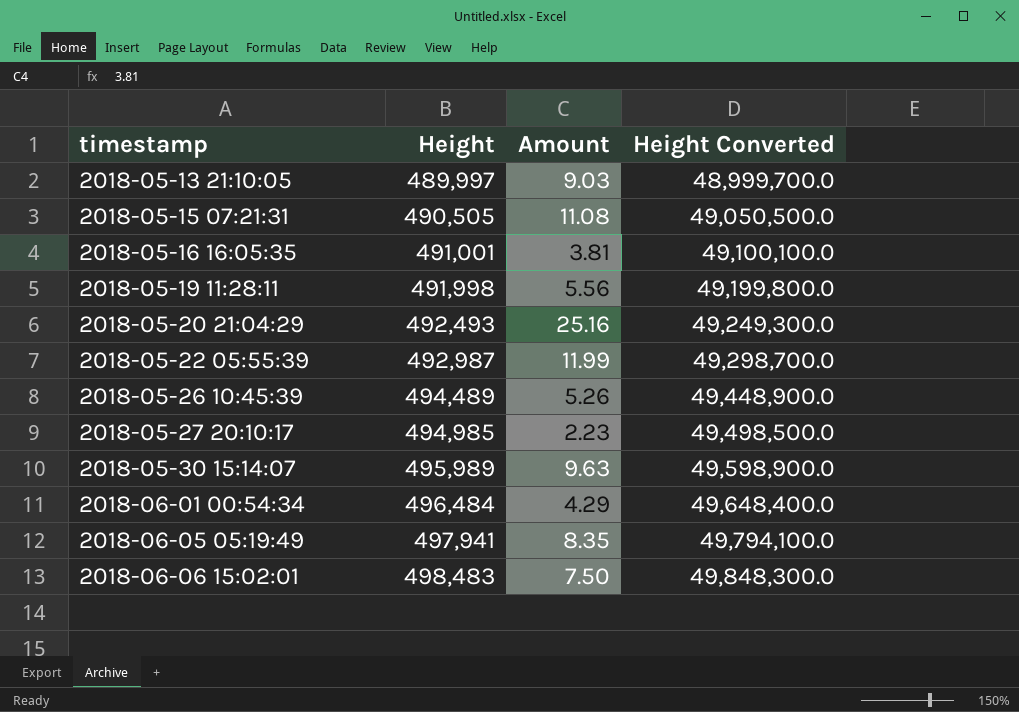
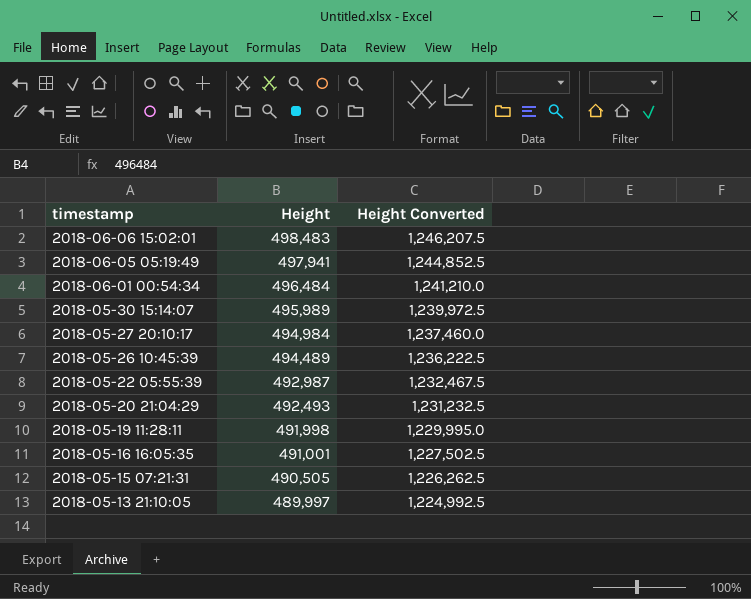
row order: timestamp ascending -> timestamp descending
column Amount | position: 3 -> none
column Height Converted | formula: [Height] * 100 -> [Height] * 2.5
2018-05-27 20:10:17 | Height: 494,985 -> 494,984

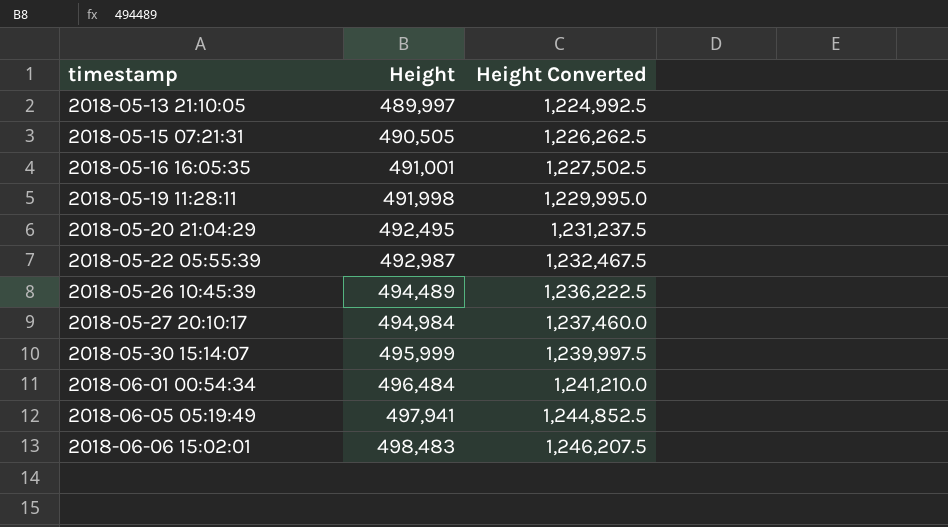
row order: timestamp descending -> timestamp ascending
2018-05-20 21:04:29 | Height: 492,493 -> 492,495
2018-05-20 21:04:29 | Height Converted: 1,231,232.5 -> 1,231,237.5
2018-05-30 15:14:07 | Height: 495,989 -> 495,999
2018-05-30 15:14:07 | Height Converted: 1,239,972.5 -> 1,239,997.5

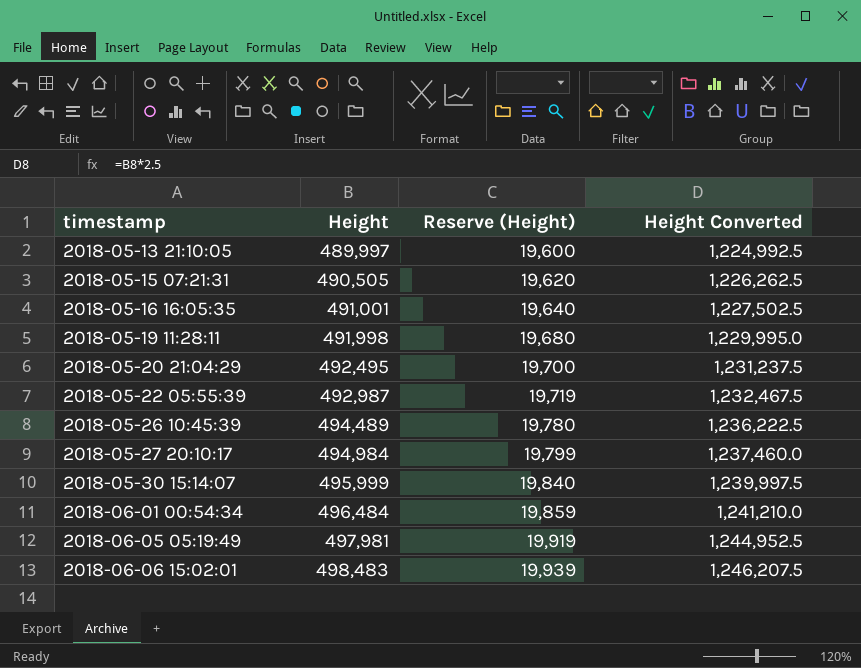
column Reserve (Height) | formula: none -> [Height] * 0.04
2018-06-05 05:19:49 | Height: 497,941 -> 497,981
2018-06-05 05:19:49 | Height Converted: 1,244,852.5 -> 1,244,952.5

